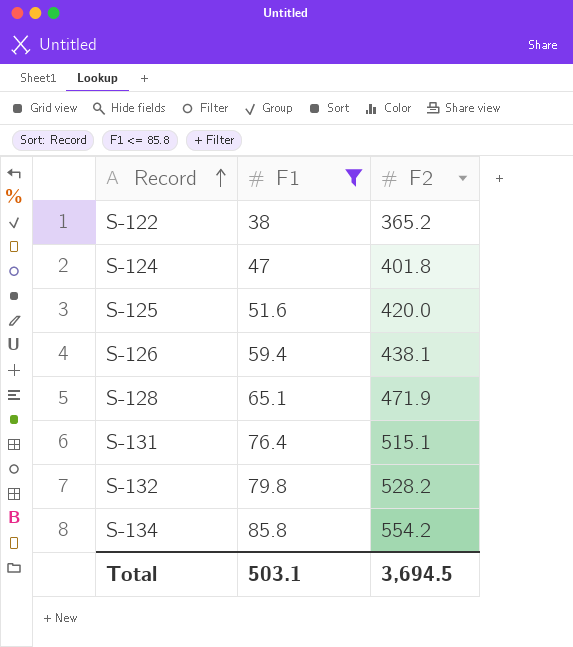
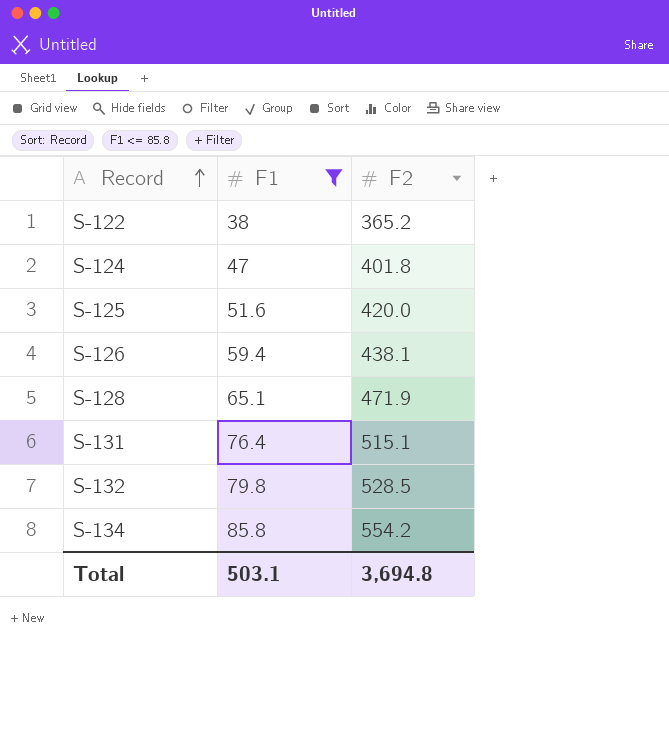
S-132 | F2: 528.2 -> 528.5
Total | F2: 3,694.5 -> 3,694.8

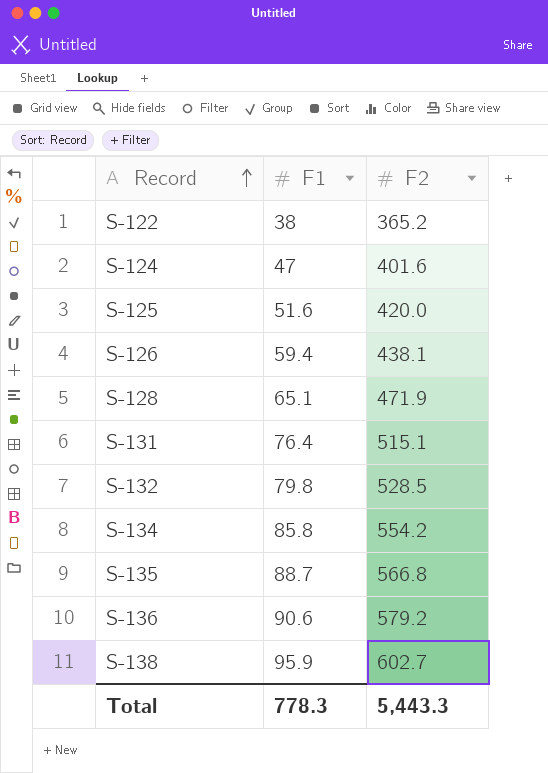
filter: F1 <= 85.8 -> none
S-124 | F2: 401.8 -> 401.6
Total | F1: 503.1 -> 778.3
Total | F2: 3,694.8 -> 5,443.3

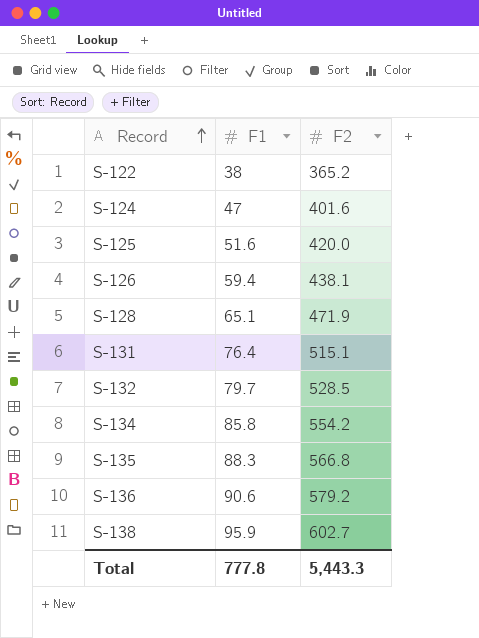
S-132 | F1: 79.8 -> 79.7
S-135 | F1: 88.7 -> 88.3
Total | F1: 778.3 -> 777.8

